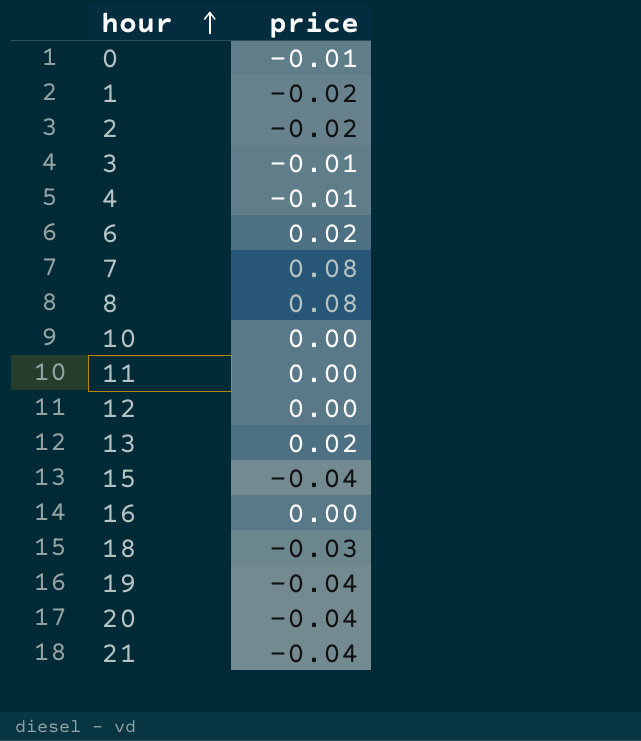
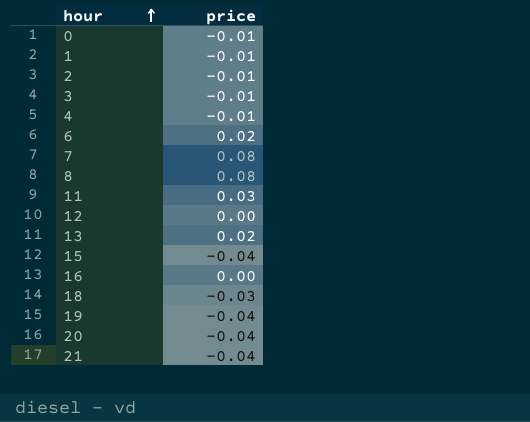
row 10: 0.00 -> none
1 | price: -0.02 -> -0.01
2 | price: -0.02 -> -0.01
11 | price: 0.00 -> 0.03

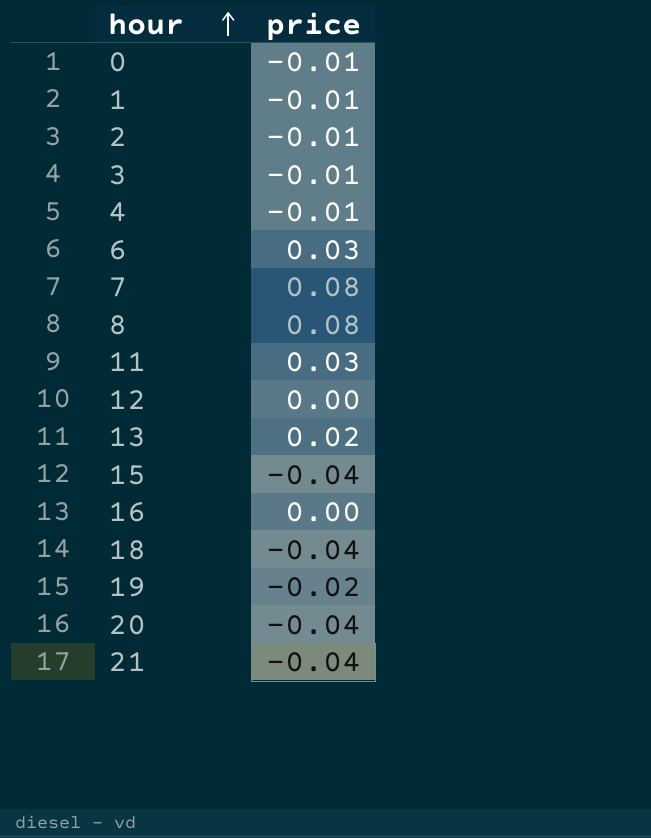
6 | price: 0.02 -> 0.03
18 | price: -0.03 -> -0.04
19 | price: -0.04 -> -0.02

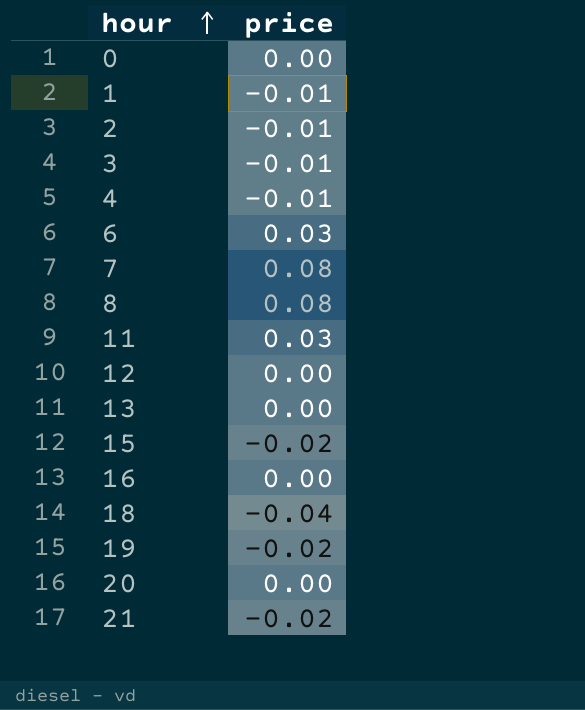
0 | price: -0.01 -> 0.00
13 | price: 0.02 -> 0.00
15 | price: -0.04 -> -0.02
20 | price: -0.04 -> 0.00
21 | price: -0.04 -> -0.02

